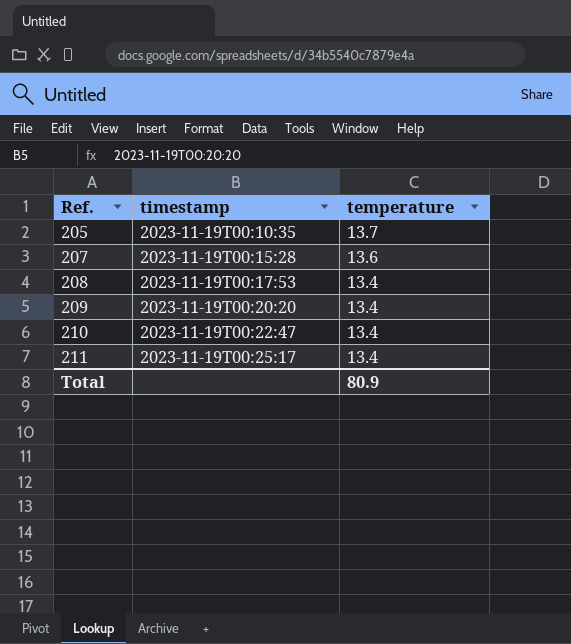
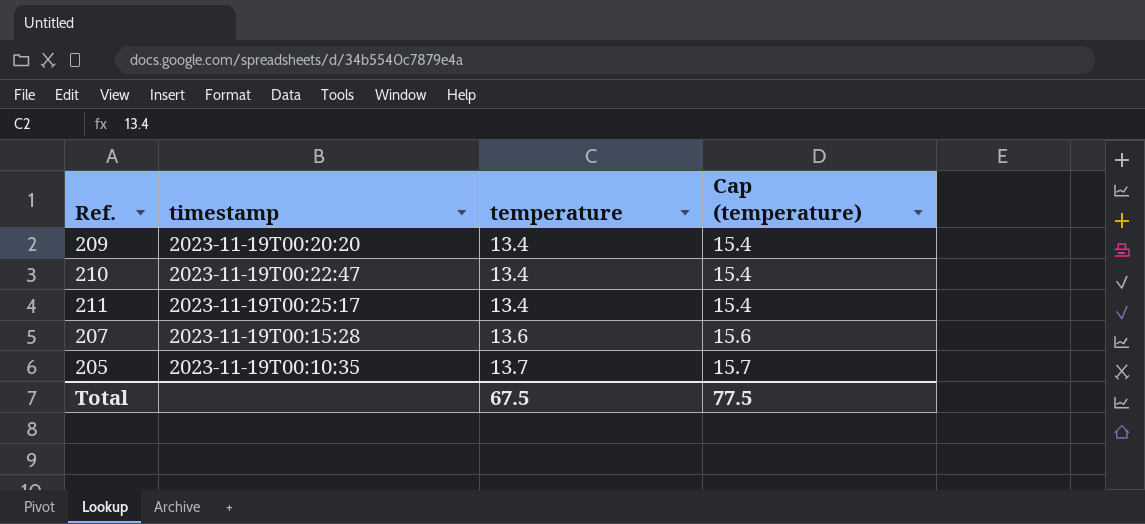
row order: Ref. ascending -> temperature ascending
column Cap (temperature) | formula: none -> [temperature] + 2
row 208: 2023-11-19T00:17:53 | 13.4 -> none
Total | temperature: 80.9 -> 67.5

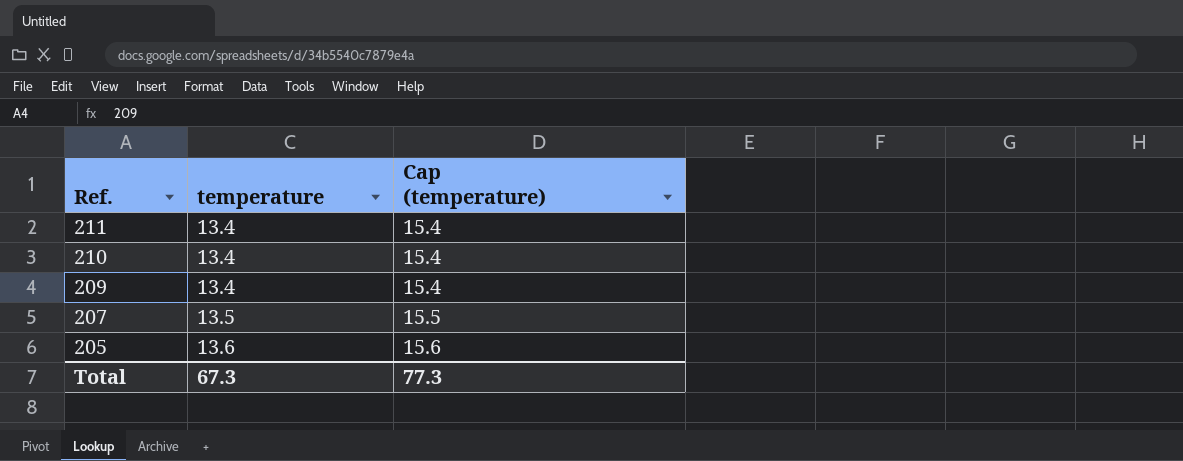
row order: temperature ascending -> Ref. descending
column timestamp | position: 2 -> none
207 | temperature: 13.6 -> 13.5
207 | Cap (temperature): 15.6 -> 15.5
205 | temperature: 13.7 -> 13.6
205 | Cap (temperature): 15.7 -> 15.6
Total | temperature: 67.5 -> 67.3
Total | Cap (temperature): 77.5 -> 77.3

